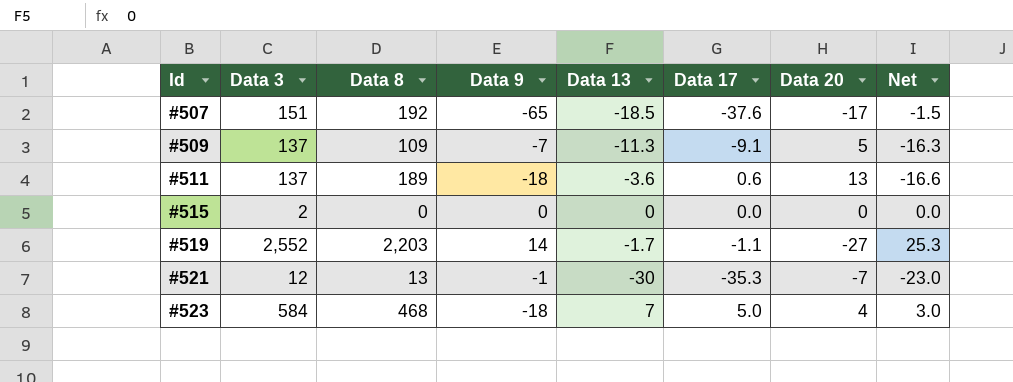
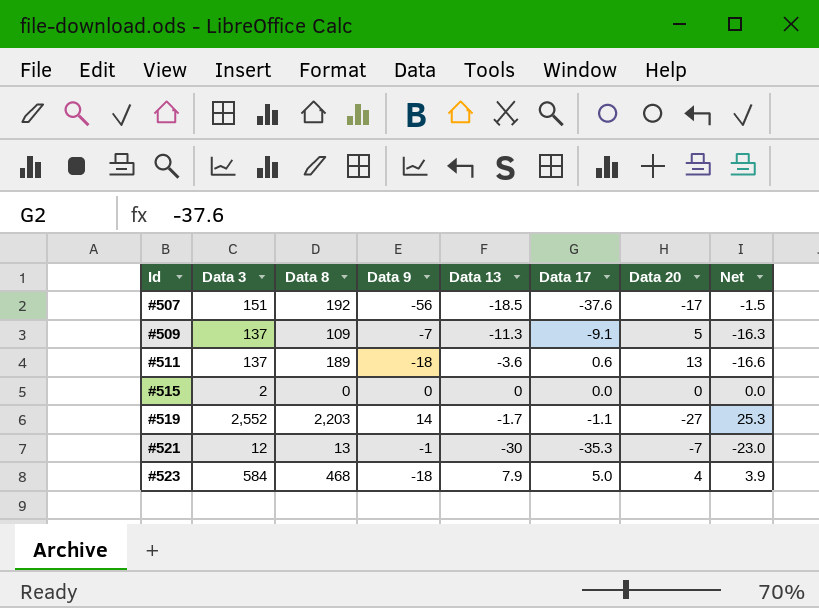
#507 | Data 9: -65 -> -56
#523 | Data 13: 7 -> 7.9
#523 | Net: 3.0 -> 3.9

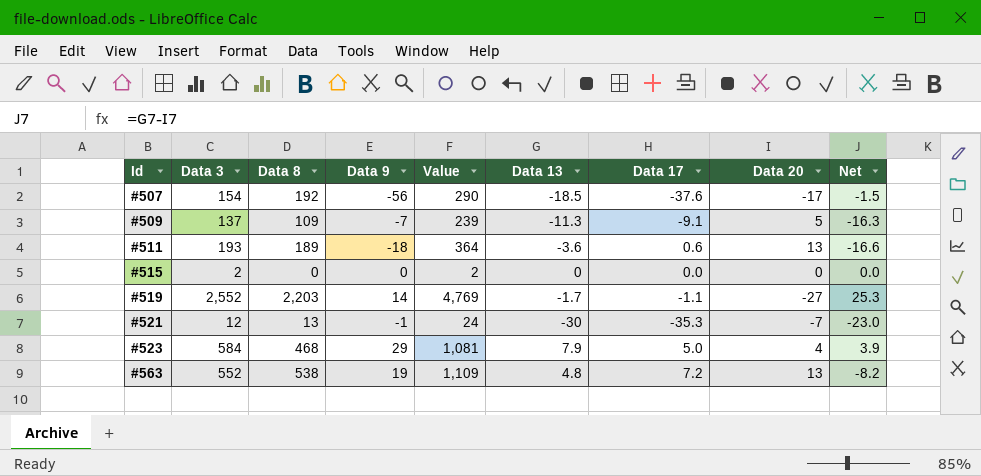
column Value | formula: none -> [Data 3] + [Data 8] + [Data 9]
#507 | Data 3: 151 -> 154
#511 | Data 3: 137 -> 193
#523 | Data 9: -18 -> 29
row #563: none -> 552 | 538 | 19 | 1,109 | 4.8 | 7.2 | 13 | -8.2

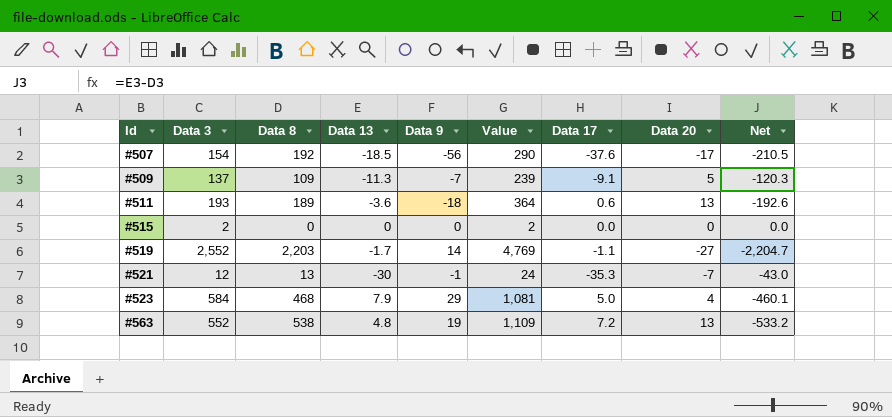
column Data 13 | position: 6 -> 4
column Net | formula: [Data 13] - [Data 20] -> [Data 13] - [Data 8]

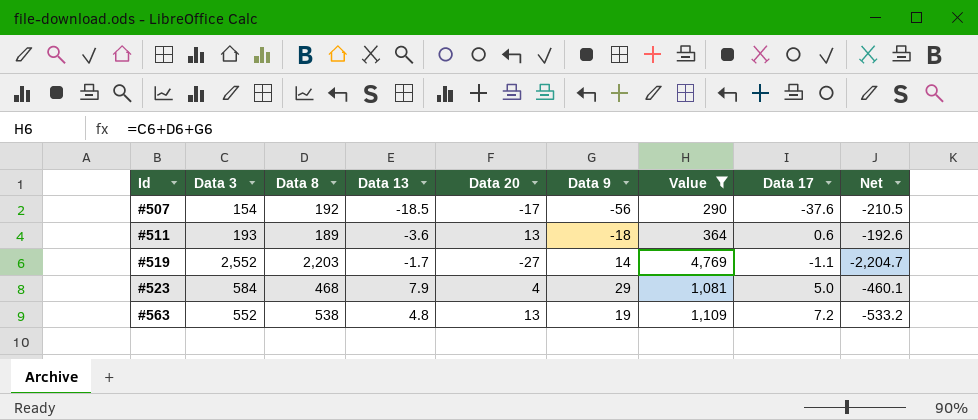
filter: none -> Value >= 290
column Data 20 | position: 8 -> 5

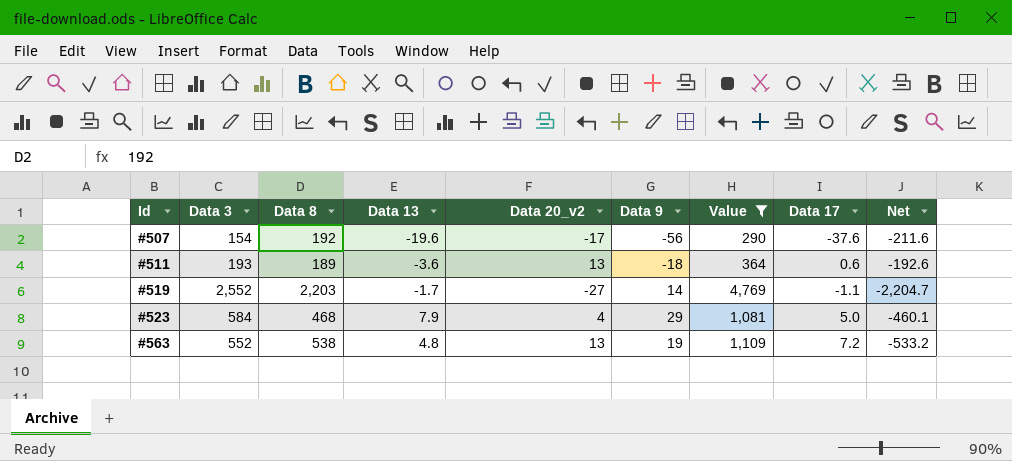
column name: Data 20 -> Data 20_v2
#507 | Data 13: -18.5 -> -19.6
#507 | Net: -210.5 -> -211.6

